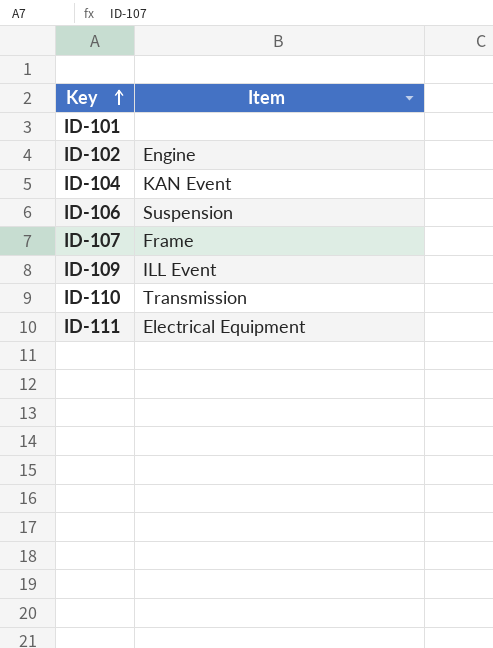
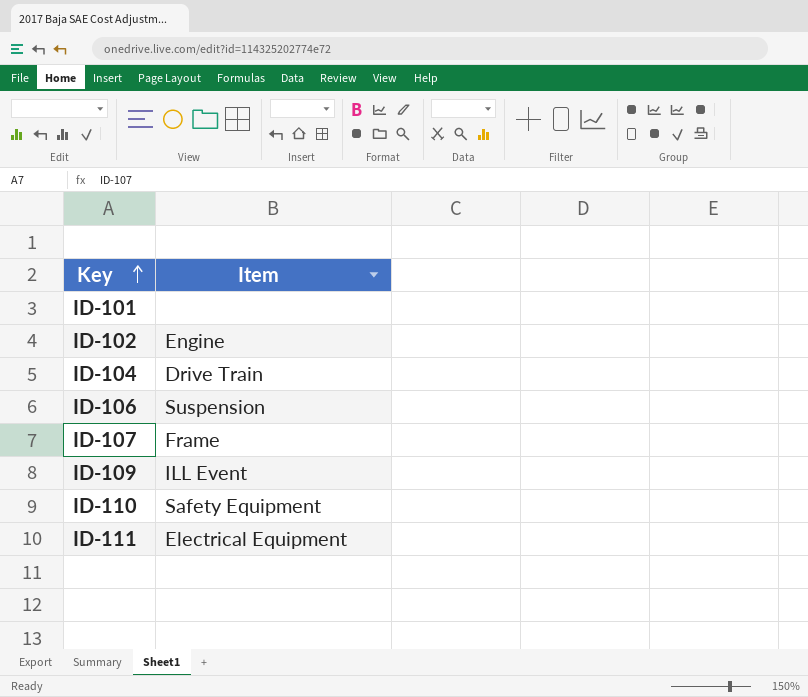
ID-104 | Item: KAN Event -> Drive Train
ID-110 | Item: Transmission -> Safety Equipment

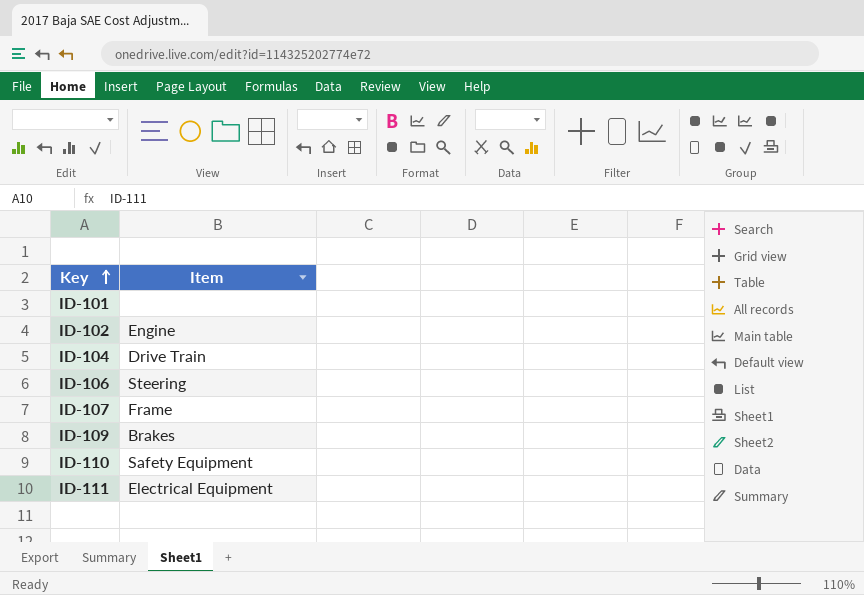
ID-106 | Item: Suspension -> Steering
ID-109 | Item: ILL Event -> Brakes

